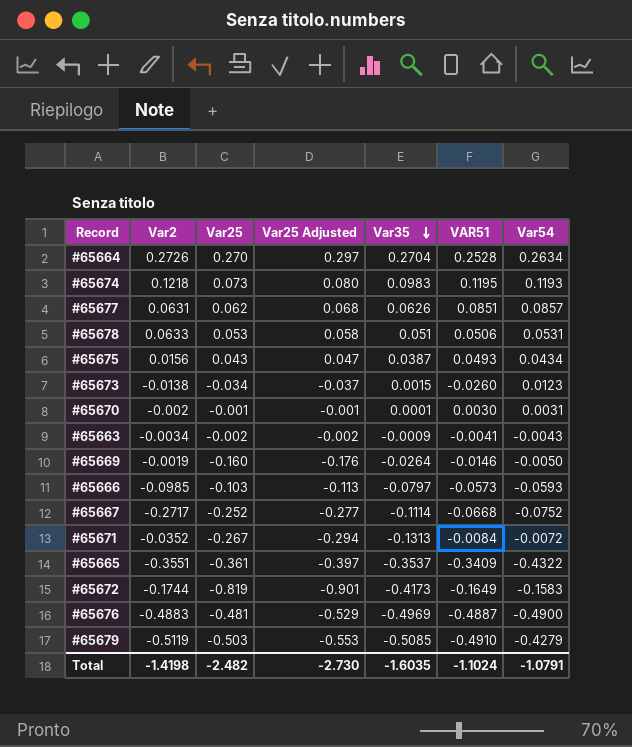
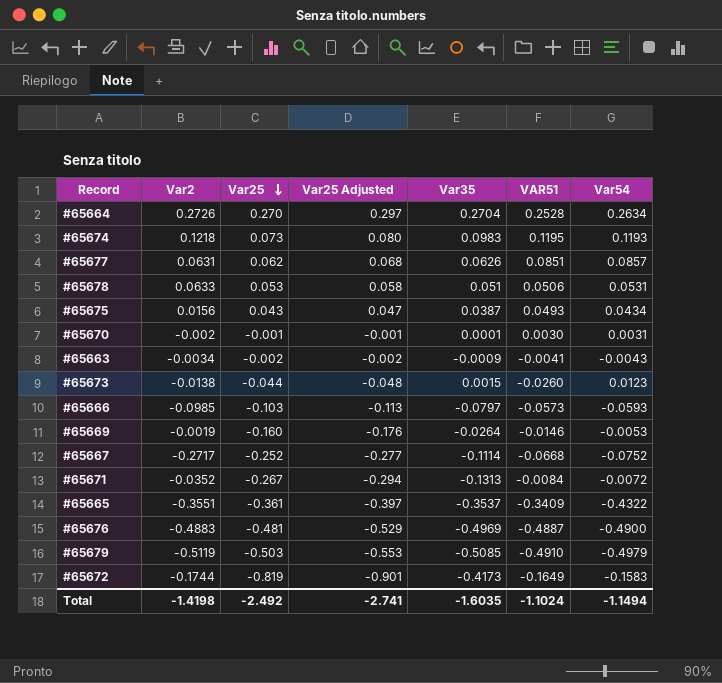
row order: Var35 descending -> Var25 descending
#65673 | Var25: -0.034 -> -0.044
#65673 | Var25 Adjusted: -0.037 -> -0.048
#65669 | Var54: -0.0050 -> -0.0053
#65679 | Var54: -0.4279 -> -0.4979
Total | Var25: -2.482 -> -2.492
Total | Var25 Adjusted: -2.730 -> -2.741
Total | Var54: -1.0791 -> -1.1494

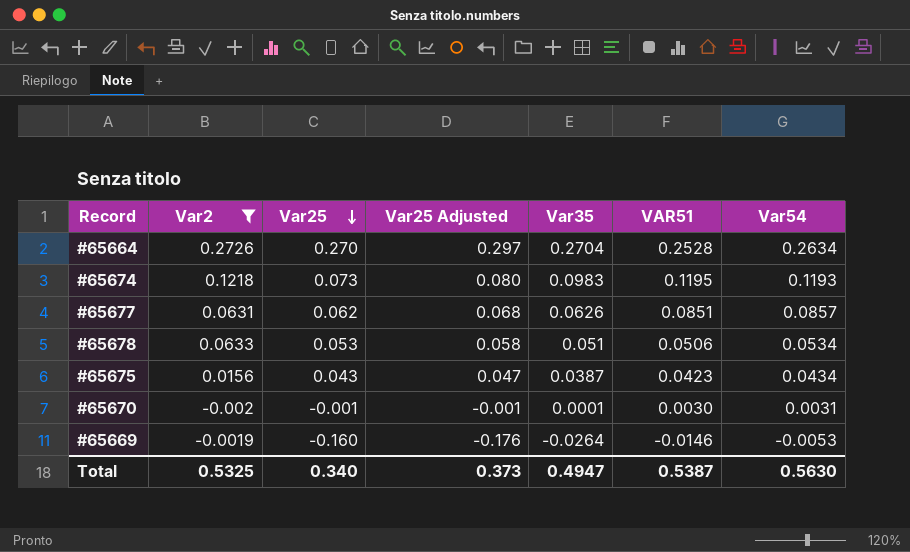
filter: none -> Var2 >= -0.002
#65678 | Var54: 0.0531 -> 0.0534
#65675 | VAR51: 0.0493 -> 0.0423
Total | Var2: -1.4198 -> 0.5325
Total | Var25: -2.492 -> 0.340
Total | Var25 Adjusted: -2.741 -> 0.373
Total | Var35: -1.6035 -> 0.4947
Total | VAR51: -1.1024 -> 0.5387
Total | Var54: -1.1494 -> 0.5630

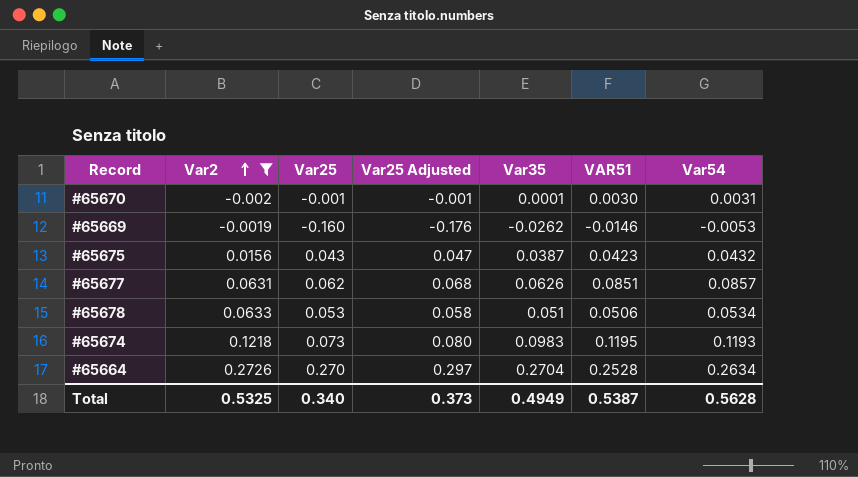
row order: Var25 descending -> Var2 ascending
#65669 | Var35: -0.0264 -> -0.0262
#65675 | Var54: 0.0434 -> 0.0432
Total | Var35: 0.4947 -> 0.4949
Total | Var54: 0.5630 -> 0.5628

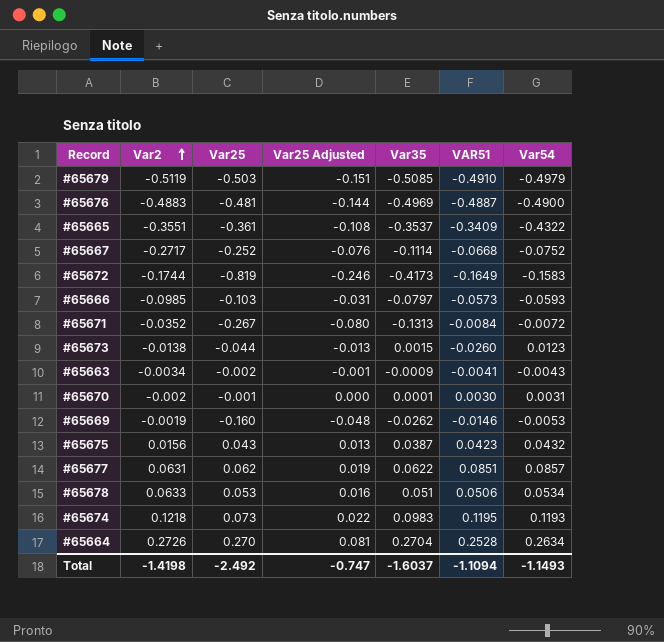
filter: Var2 >= -0.002 -> none
column Var25 Adjusted | formula: [Var25] * 1.1 -> [Var25] * 0.3
#65677 | Var35: 0.0626 -> 0.0622
Total | Var2: 0.5325 -> -1.4198
Total | Var25: 0.340 -> -2.492
Total | Var25 Adjusted: 0.373 -> -0.747
Total | Var35: 0.4949 -> -1.6037
Total | VAR51: 0.5387 -> -1.1094
Total | Var54: 0.5628 -> -1.1493

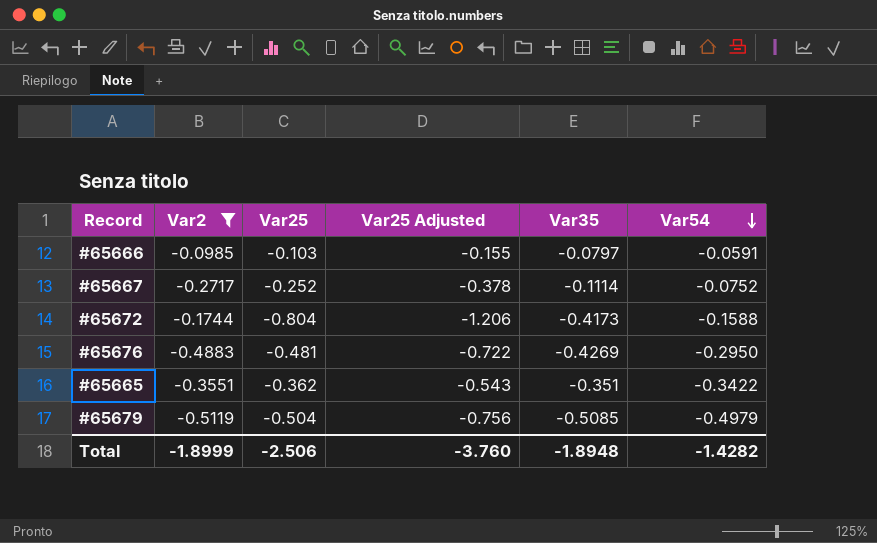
filter: none -> Var2 <= -0.0985
row order: Var2 ascending -> Var54 descending
column VAR51 | position: 6 -> none
column Var25 Adjusted | formula: [Var25] * 0.3 -> [Var25] * 1.5
#65666 | Var54: -0.0593 -> -0.0591
#65672 | Var25: -0.819 -> -0.804
#65672 | Var54: -0.1583 -> -0.1588
#65676 | Var35: -0.4969 -> -0.4269
#65676 | Var54: -0.4900 -> -0.2950
#65665 | Var25: -0.361 -> -0.362
#65665 | Var35: -0.3537 -> -0.351
#65665 | Var54: -0.4322 -> -0.3422
#65679 | Var25: -0.503 -> -0.504
Total | Var2: -1.4198 -> -1.8999
Total | Var25: -2.492 -> -2.506
Total | Var25 Adjusted: -0.747 -> -3.760
Total | Var35: -1.6037 -> -1.8948
Total | Var54: -1.1493 -> -1.4282

